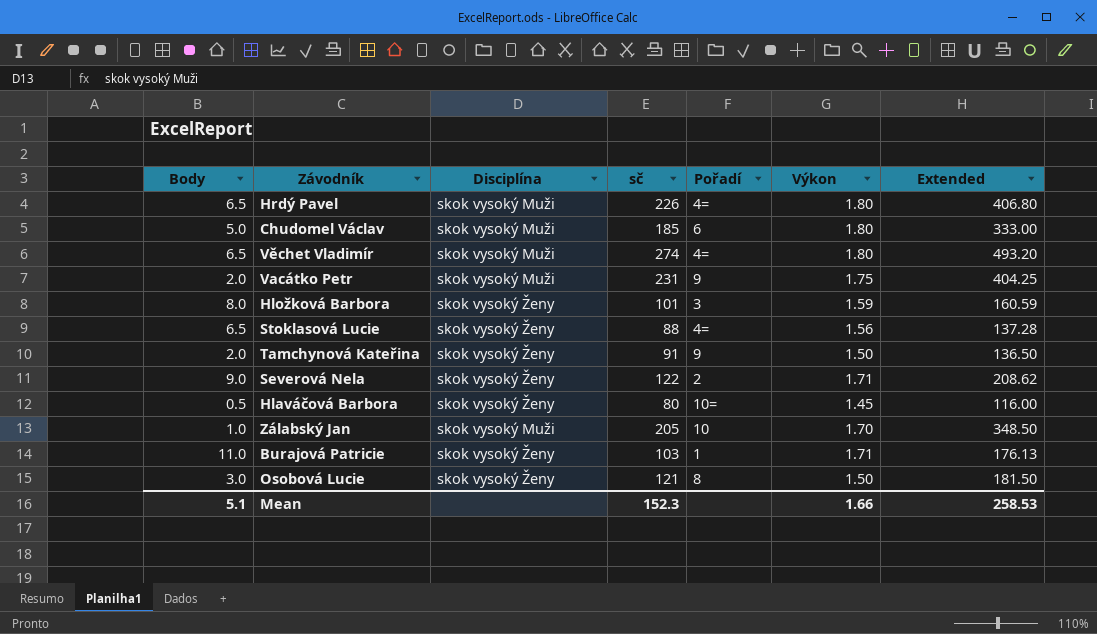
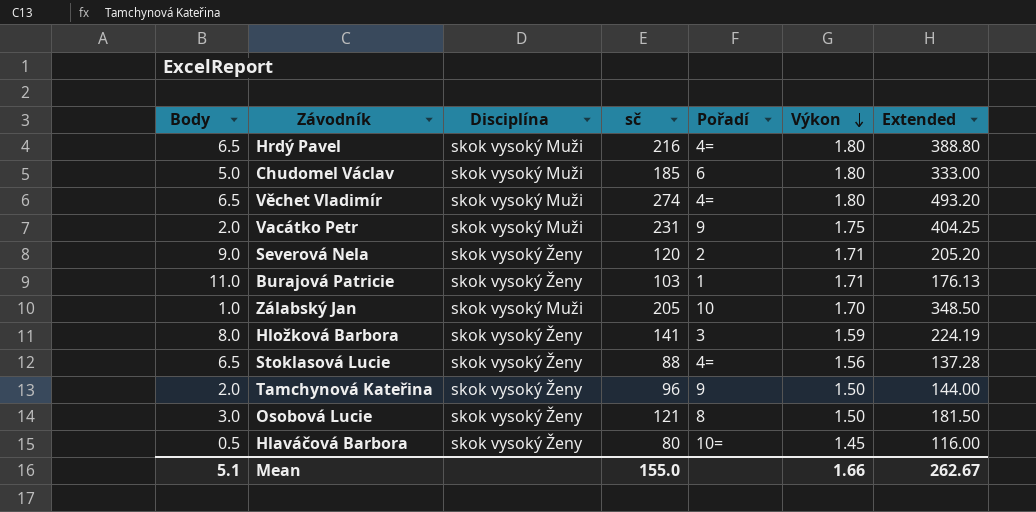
row order: none -> Výkon descending
Hrdý Pavel | sč: 226 -> 216
Hrdý Pavel | Extended: 406.80 -> 388.80
Severová Nela | sč: 122 -> 120
Severová Nela | Extended: 208.62 -> 205.20
Hložková Barbora | sč: 101 -> 141
Hložková Barbora | Extended: 160.59 -> 224.19
Tamchynová Kateřina | sč: 91 -> 96
Tamchynová Kateřina | Extended: 136.50 -> 144.00
Mean | sč: 152.3 -> 155.0
Mean | Extended: 258.53 -> 262.67

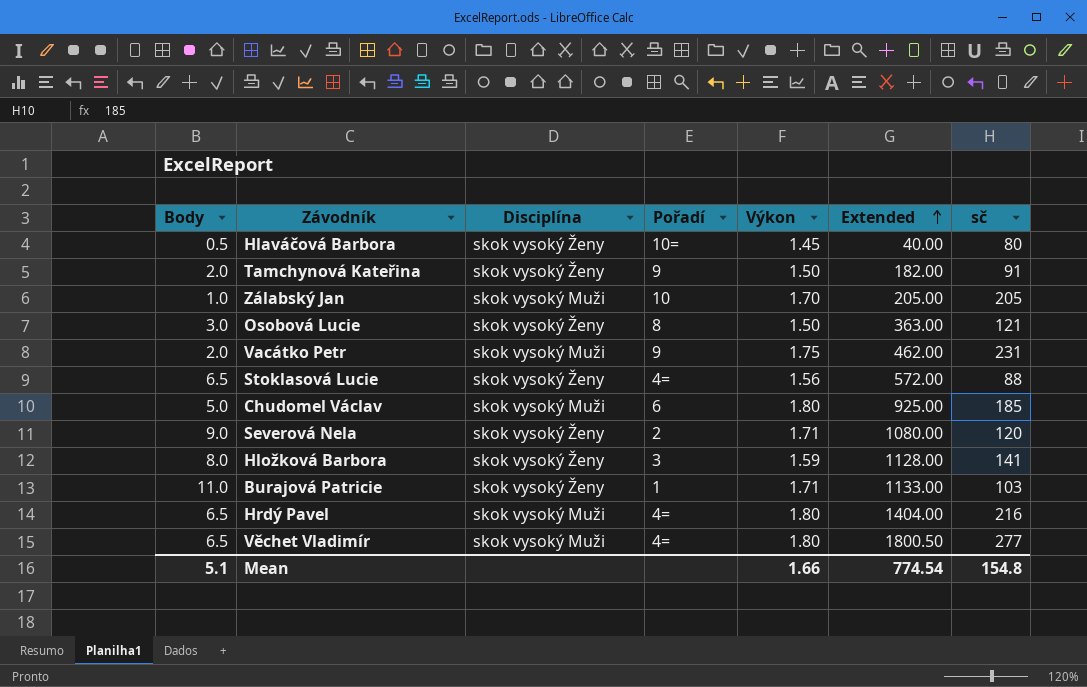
row order: Výkon descending -> Extended ascending
column Extended | formula: [sč] * [Výkon] -> [Body] * [sč]
column sč | position: 4 -> 7
Tamchynová Kateřina | sč: 96 -> 91
Věchet Vladimír | sč: 274 -> 277
Mean | Extended: 262.67 -> 774.54
Mean | sč: 155.0 -> 154.8

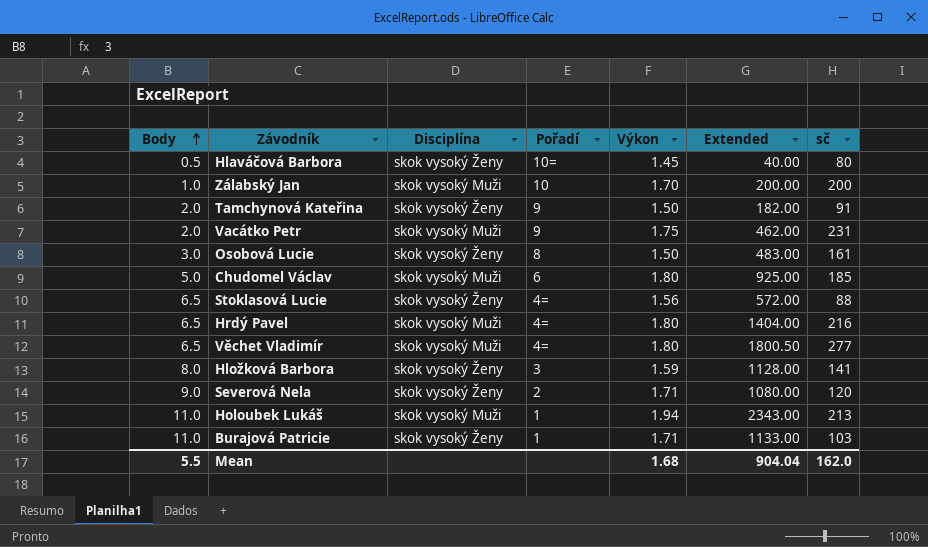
row order: Extended ascending -> Body ascending
Zálabský Jan | Extended: 205.00 -> 200.00
Zálabský Jan | sč: 205 -> 200
Osobová Lucie | Extended: 363.00 -> 483.00
Osobová Lucie | sč: 121 -> 161
row Holoubek Lukáš: none -> 11.0 | skok vysoký Muži | 1 | 1.94 | 2343.00 | 213
Mean | Body: 5.1 -> 5.5
Mean | Výkon: 1.66 -> 1.68
Mean | Extended: 774.54 -> 904.04
Mean | sč: 154.8 -> 162.0

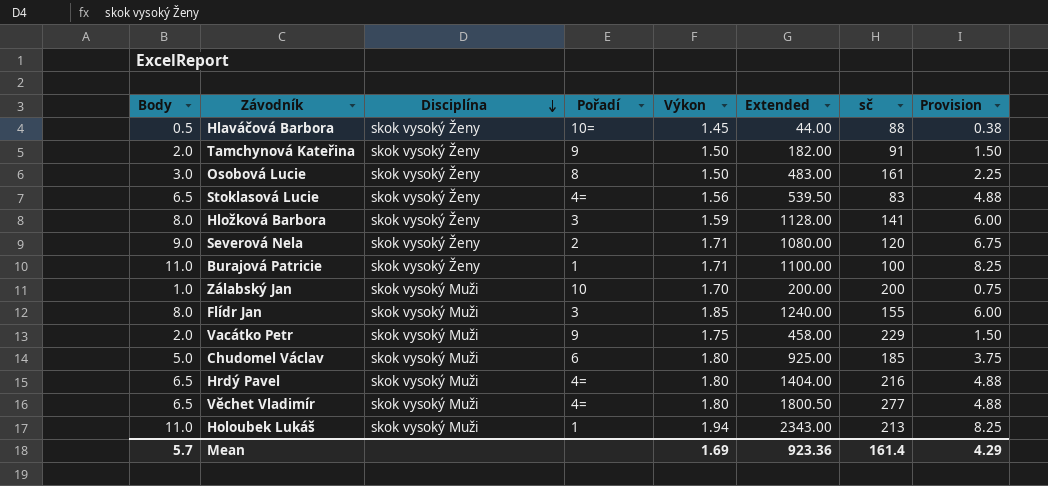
row order: Body ascending -> Disciplína descending
column Provision | formula: none -> [Body] * 0.75
Hlaváčová Barbora | Extended: 40.00 -> 44.00
Hlaváčová Barbora | sč: 80 -> 88
Stoklasová Lucie | Extended: 572.00 -> 539.50
Stoklasová Lucie | sč: 88 -> 83
Burajová Patricie | Extended: 1133.00 -> 1100.00
Burajová Patricie | sč: 103 -> 100
row Flídr Jan: none -> 8.0 | skok vysoký Muži | 3 | 1.85 | 1240.00 | 155 | 6.00
Vacátko Petr | Extended: 462.00 -> 458.00
Vacátko Petr | sč: 231 -> 229
Mean | Body: 5.5 -> 5.7
Mean | Výkon: 1.68 -> 1.69
Mean | Extended: 904.04 -> 923.36
Mean | sč: 162.0 -> 161.4

